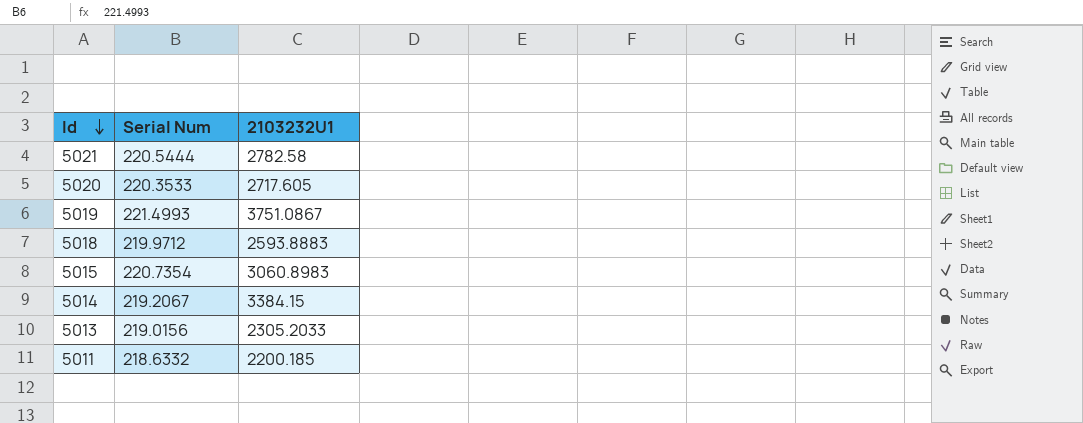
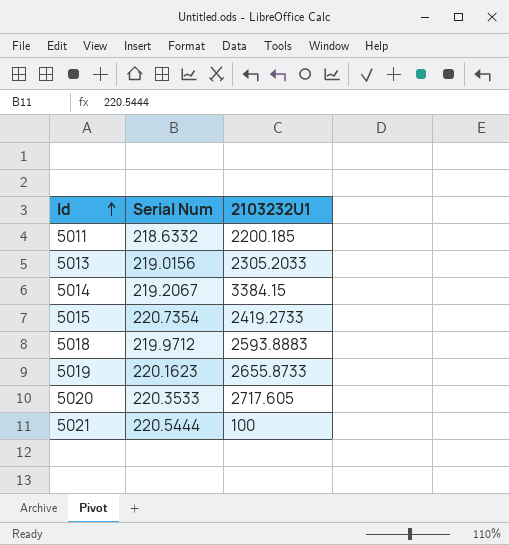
row order: Id descending -> Id ascending
5015 | 2103232U1: 3060.8983 -> 2419.2733
5019 | Serial Num: 221.4993 -> 220.1623
5019 | 2103232U1: 3751.0867 -> 2655.8733
5021 | 2103232U1: 2782.58 -> 100

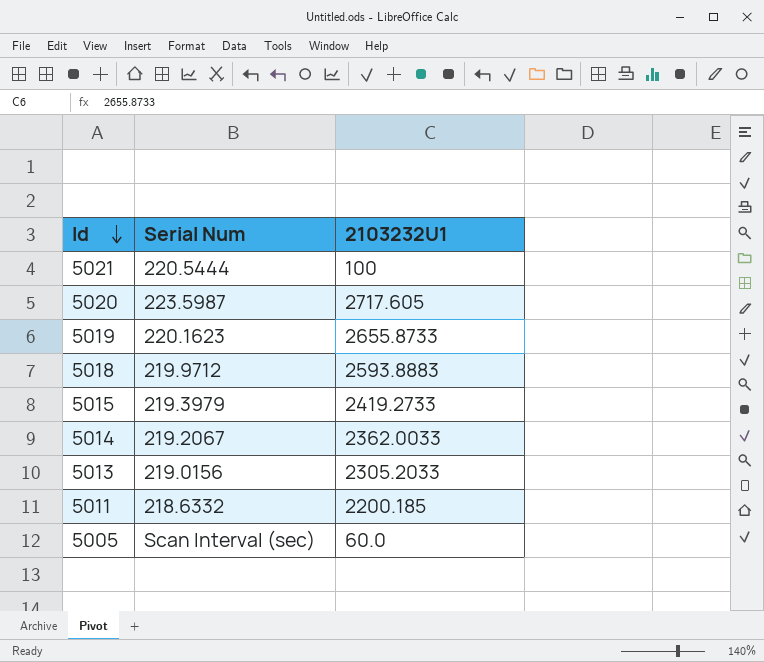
row order: Id ascending -> Id descending
5020 | Serial Num: 220.3533 -> 223.5987
5015 | Serial Num: 220.7354 -> 219.3979
5014 | 2103232U1: 3384.15 -> 2362.0033
row 5005: none -> Scan Interval (sec) | 60.0

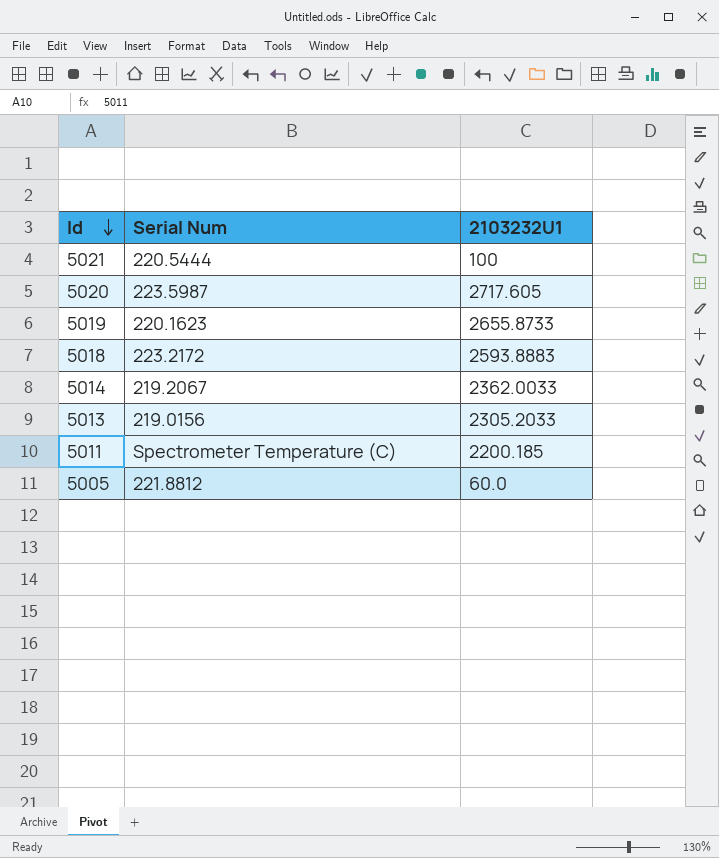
row 5015: 219.3979 | 2419.2733 -> none
5018 | Serial Num: 219.9712 -> 223.2172
5011 | Serial Num: 218.6332 -> Spectrometer Temperature (C)
5005 | Serial Num: Scan Interval (sec) -> 221.8812

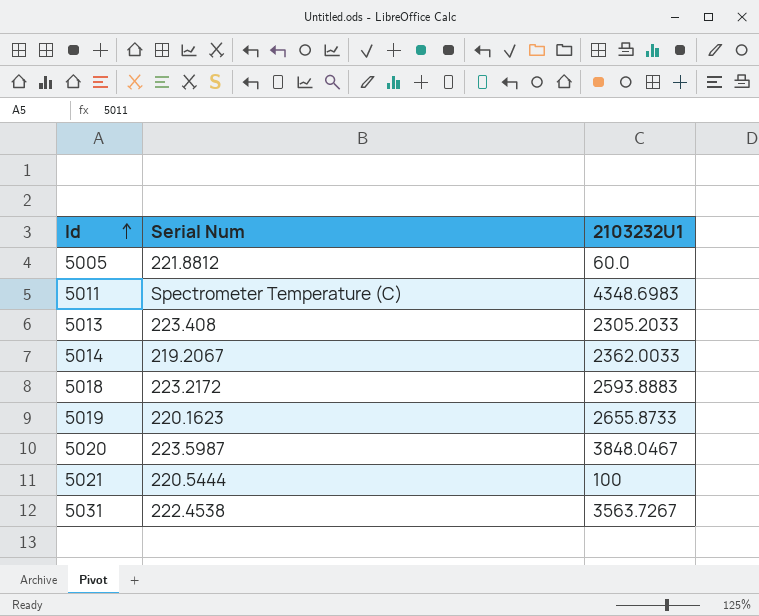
row order: Id descending -> Id ascending
5011 | 2103232U1: 2200.185 -> 4348.6983
5013 | Serial Num: 219.0156 -> 223.408
5020 | 2103232U1: 2717.605 -> 3848.0467
row 5031: none -> 222.4538 | 3563.7267

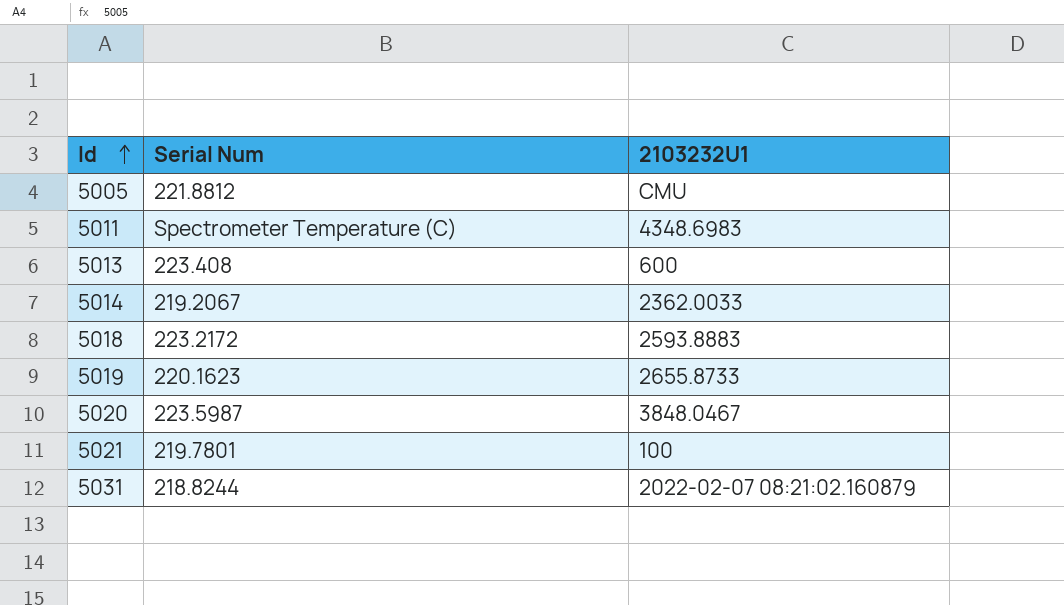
5005 | 2103232U1: 60.0 -> CMU
5013 | 2103232U1: 2305.2033 -> 600
5021 | Serial Num: 220.5444 -> 219.7801
5031 | Serial Num: 222.4538 -> 218.8244
5031 | 2103232U1: 3563.7267 -> 2022-02-07 08:21:02.160879

